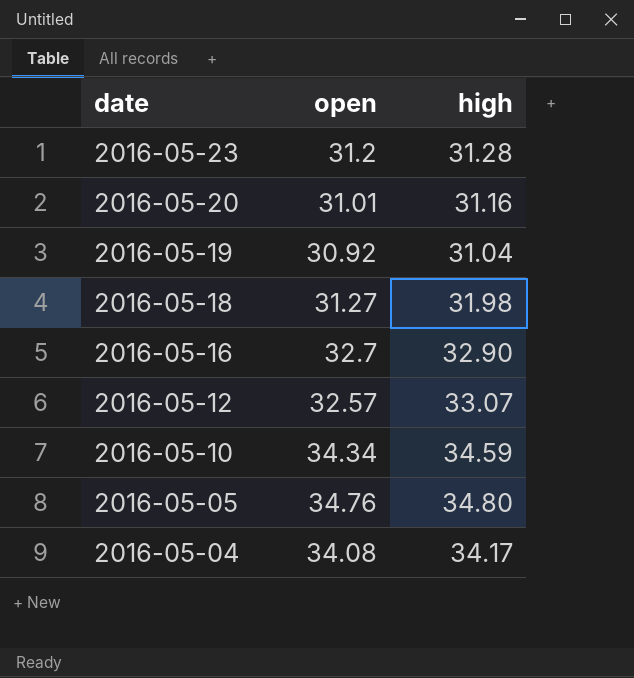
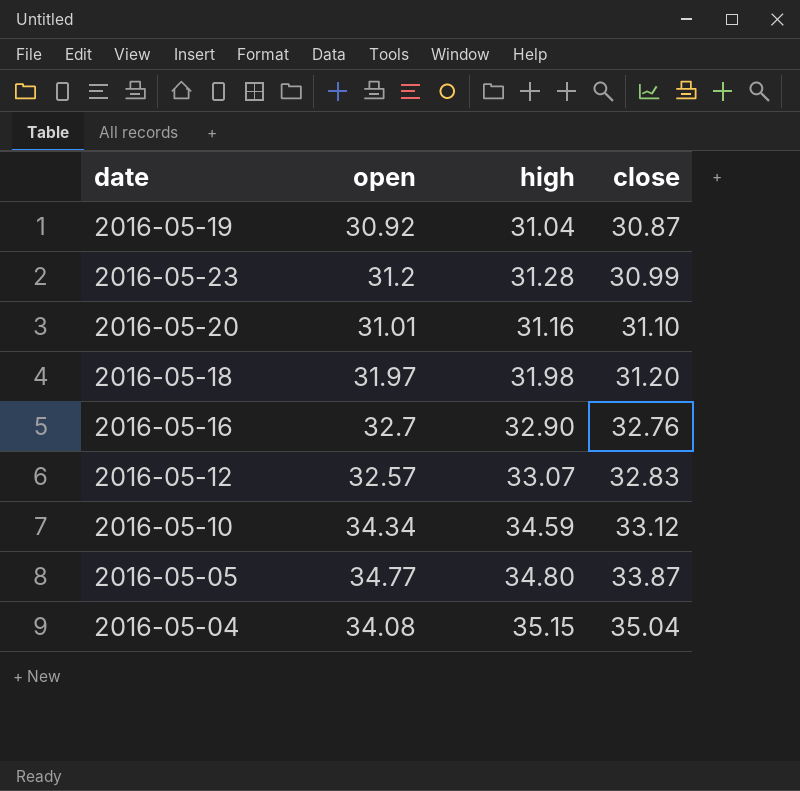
row order: date descending -> close ascending
column close | position: none -> 4
2016-05-18 | open: 31.27 -> 31.97
2016-05-05 | open: 34.76 -> 34.77
2016-05-04 | high: 34.17 -> 35.15

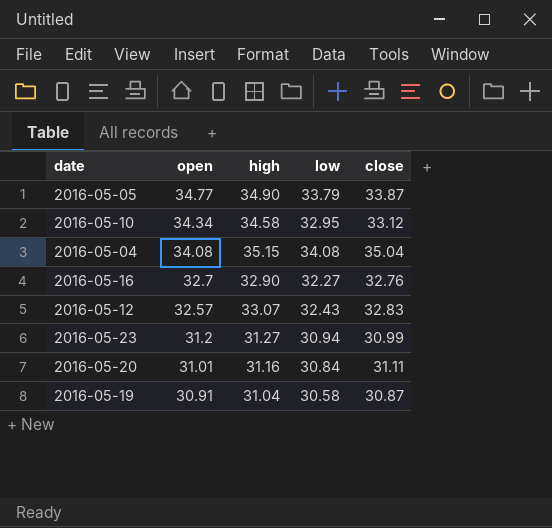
row order: close ascending -> open descending
column low | position: none -> 4
row 2016-05-18: 31.97 | 31.98 | 31.20 -> none
2016-05-05 | high: 34.80 -> 34.90
2016-05-10 | high: 34.59 -> 34.58
2016-05-23 | high: 31.28 -> 31.27
2016-05-20 | close: 31.10 -> 31.11
2016-05-19 | open: 30.92 -> 30.91

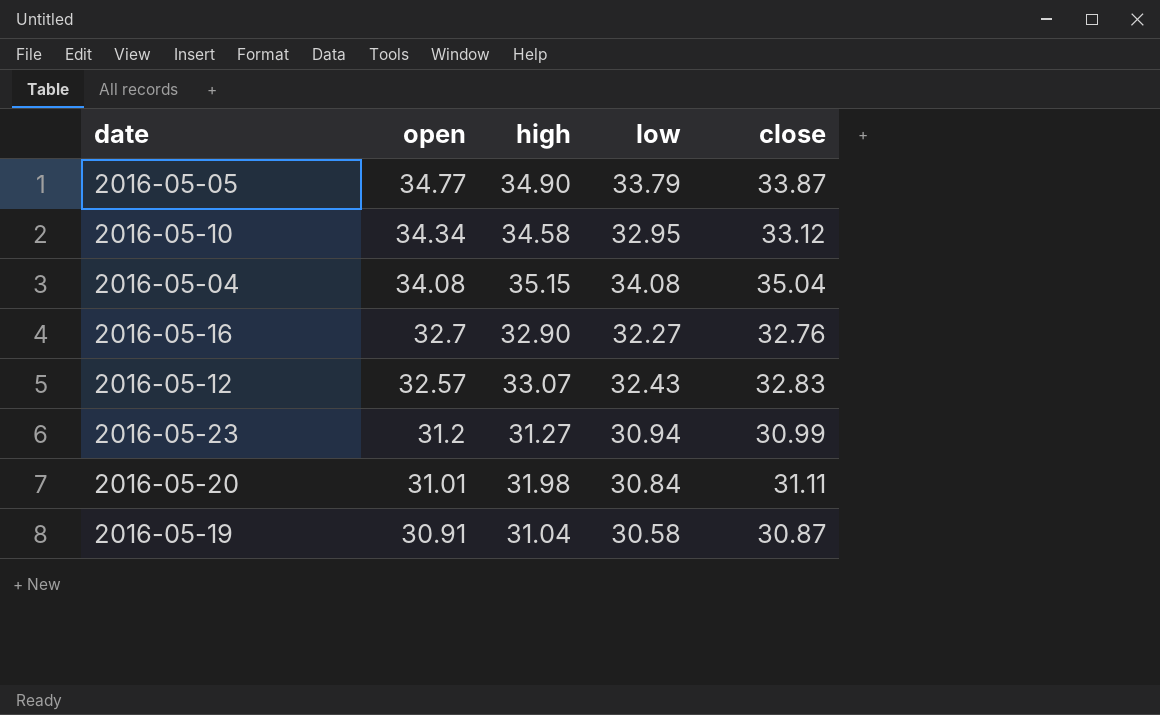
2016-05-20 | high: 31.16 -> 31.98

